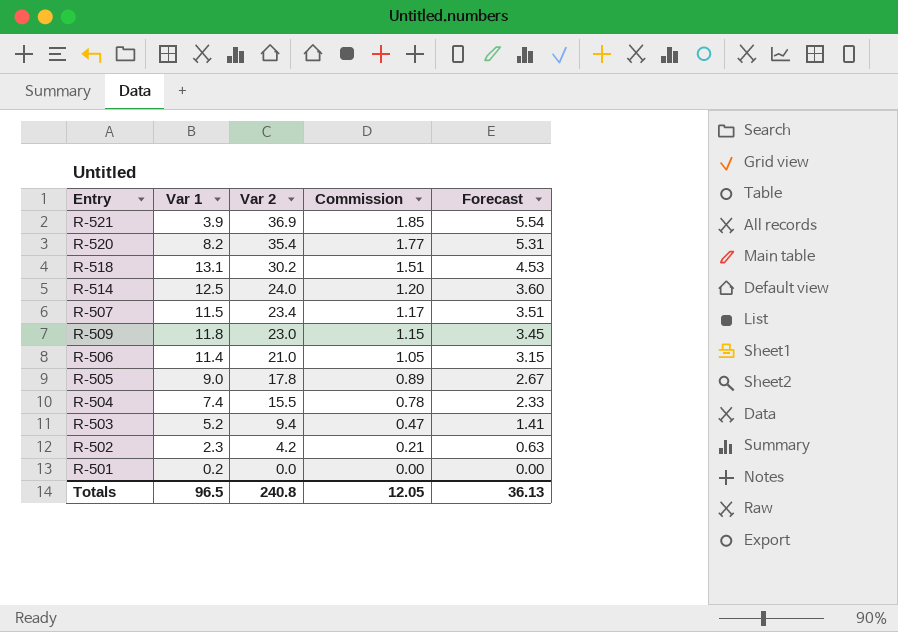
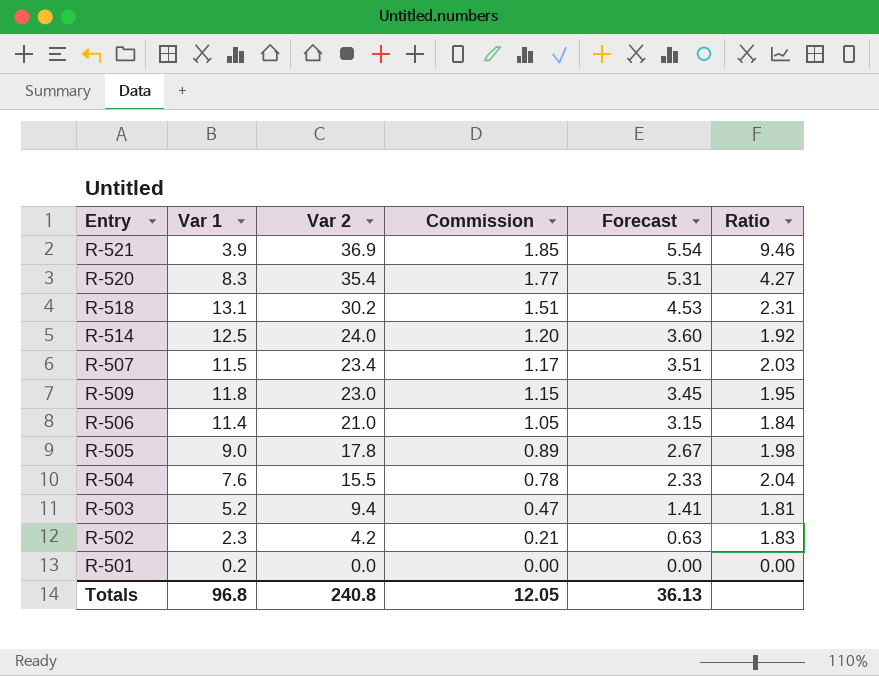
column Ratio | formula: none -> [Var 2] / [Var 1]
R-520 | Var 1: 8.2 -> 8.3
R-504 | Var 1: 7.4 -> 7.6
Totals | Var 1: 96.5 -> 96.8

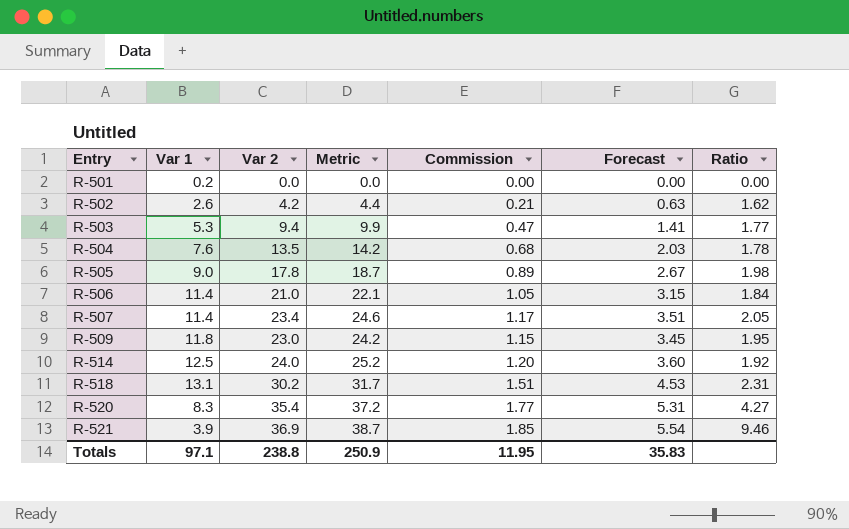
row order: Var 2 descending -> Entry ascending
column Metric | formula: none -> [Var 2] * 1.05
R-502 | Var 1: 2.3 -> 2.6
R-502 | Ratio: 1.83 -> 1.62
R-503 | Var 1: 5.2 -> 5.3
R-503 | Ratio: 1.81 -> 1.77
R-504 | Var 2: 15.5 -> 13.5
R-504 | Commission: 0.78 -> 0.68
R-504 | Forecast: 2.33 -> 2.03
R-504 | Ratio: 2.04 -> 1.78
R-507 | Var 1: 11.5 -> 11.4
R-507 | Ratio: 2.03 -> 2.05
Totals | Var 1: 96.8 -> 97.1
Totals | Var 2: 240.8 -> 238.8
Totals | Commission: 12.05 -> 11.95
Totals | Forecast: 36.13 -> 35.83

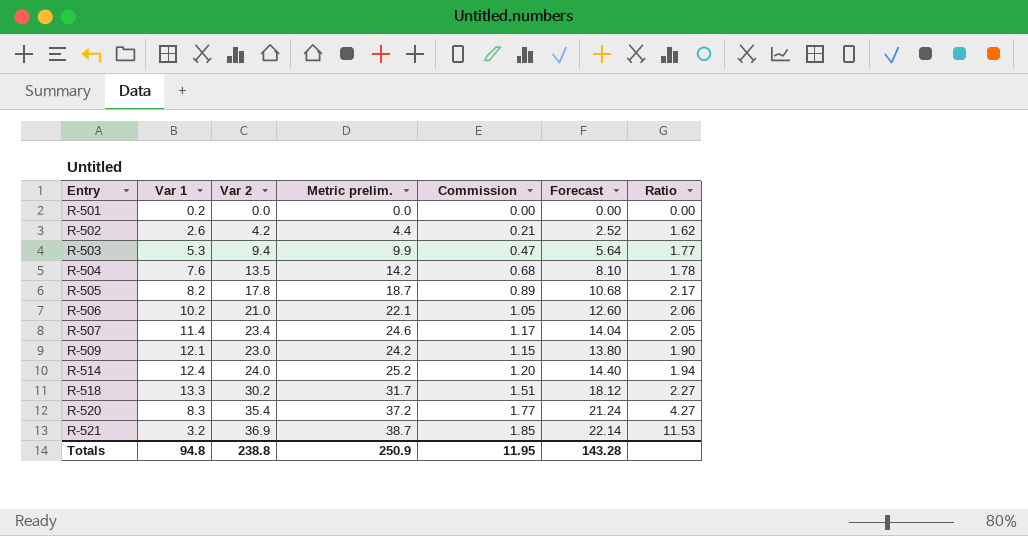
column name: Metric -> Metric prelim.
column Forecast | formula: [Var 2] * 0.15 -> [Var 2] * 0.6
R-505 | Var 1: 9.0 -> 8.2
R-505 | Ratio: 1.98 -> 2.17
R-506 | Var 1: 11.4 -> 10.2
R-506 | Ratio: 1.84 -> 2.06
R-509 | Var 1: 11.8 -> 12.1
R-509 | Ratio: 1.95 -> 1.90
R-514 | Var 1: 12.5 -> 12.4
R-514 | Ratio: 1.92 -> 1.94
R-518 | Var 1: 13.1 -> 13.3
R-518 | Ratio: 2.31 -> 2.27
R-521 | Var 1: 3.9 -> 3.2
R-521 | Ratio: 9.46 -> 11.53
Totals | Var 1: 97.1 -> 94.8
Totals | Forecast: 35.83 -> 143.28

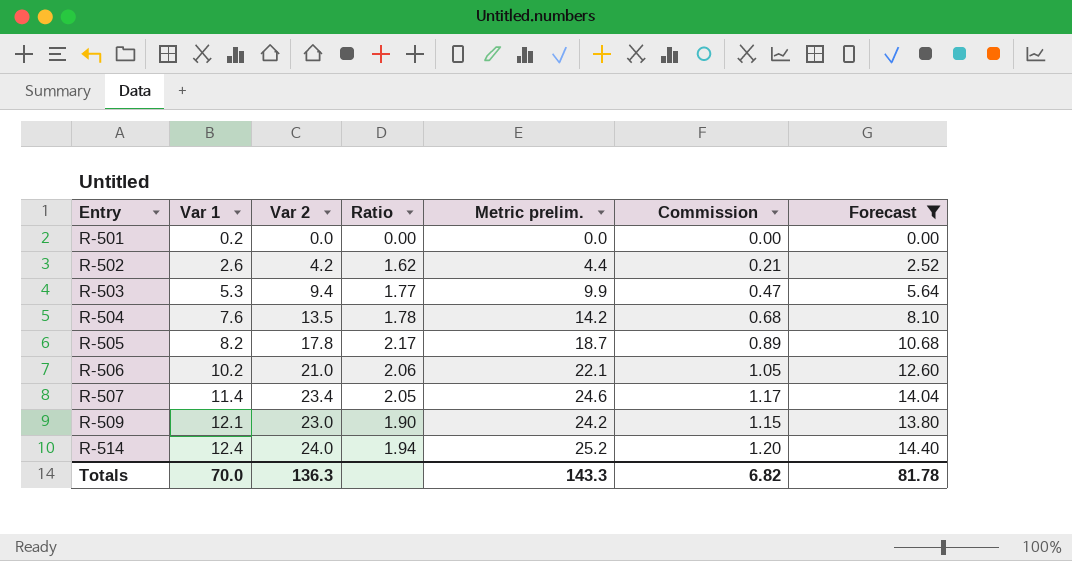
filter: none -> Forecast <= 14.40
column Ratio | position: 7 -> 4
Totals | Var 1: 94.8 -> 70.0
Totals | Var 2: 238.8 -> 136.3
Totals | Metric prelim.: 250.9 -> 143.3
Totals | Commission: 11.95 -> 6.82
Totals | Forecast: 143.28 -> 81.78

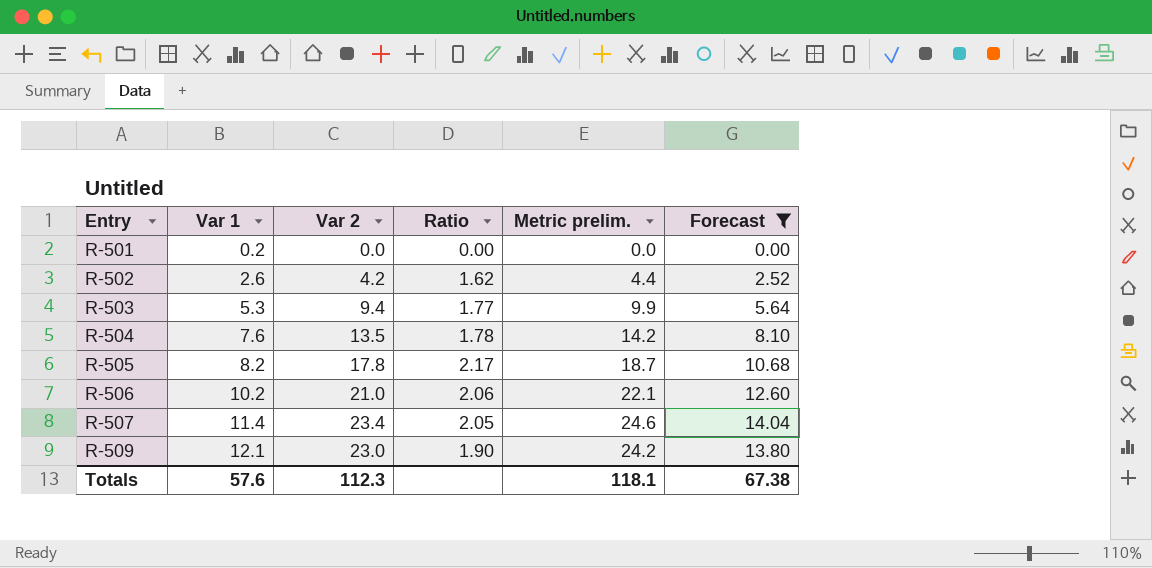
column Commission | formula: [Var 2] * 0.05 -> none
row R-514: 12.4 | 24.0 | 1.94 | 25.2 | 1.20 | 14.40 -> none
Totals | Var 1: 70.0 -> 57.6
Totals | Var 2: 136.3 -> 112.3
Totals | Metric prelim.: 143.3 -> 118.1
Totals | Forecast: 81.78 -> 67.38

